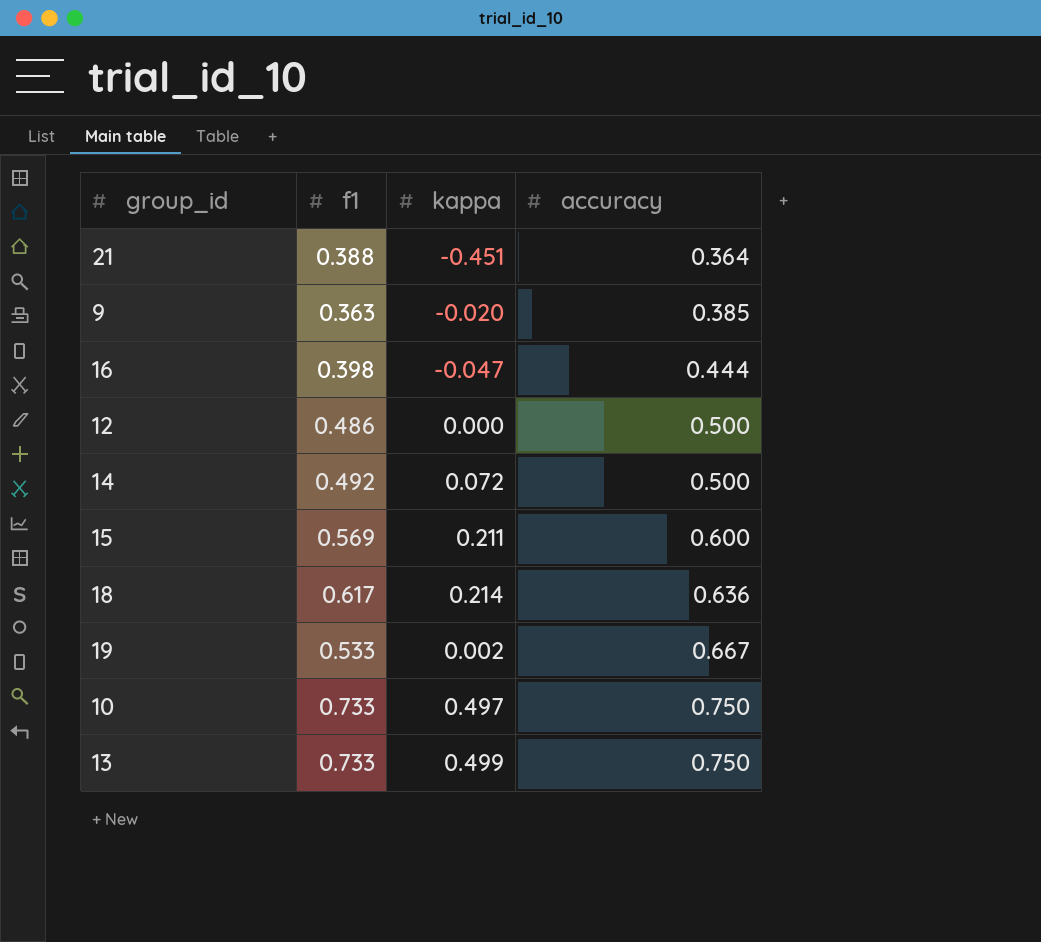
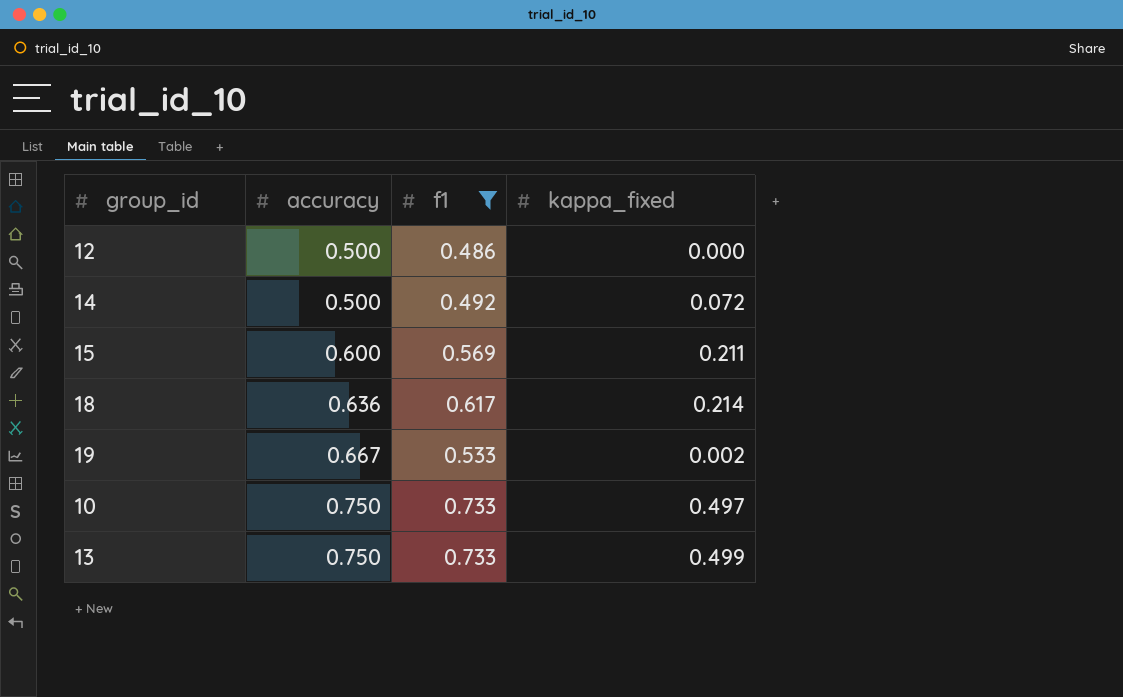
filter: none -> f1 >= 0.486
column accuracy | position: 4 -> 2
column name: kappa -> kappa_fixed

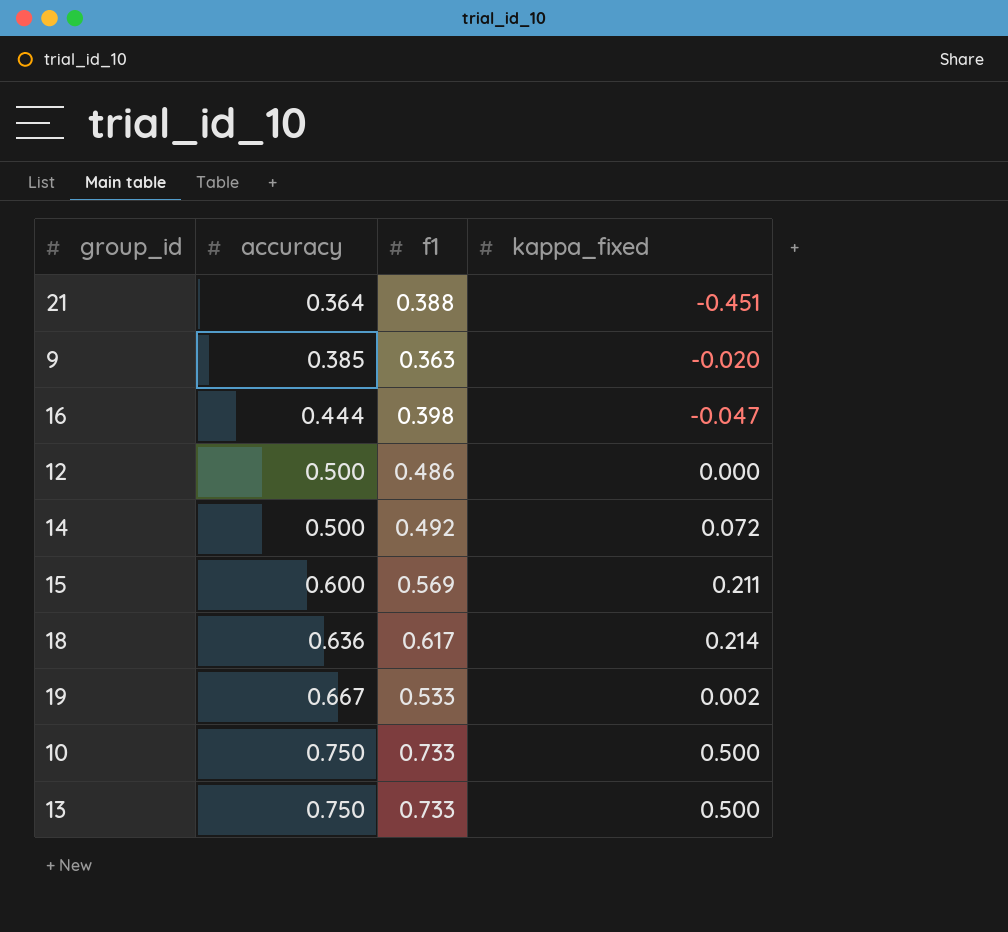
filter: f1 >= 0.486 -> none
10 | kappa_fixed: 0.497 -> 0.500
13 | kappa_fixed: 0.499 -> 0.500

